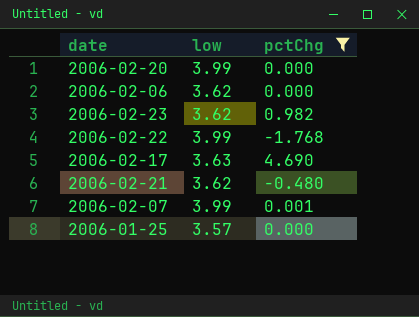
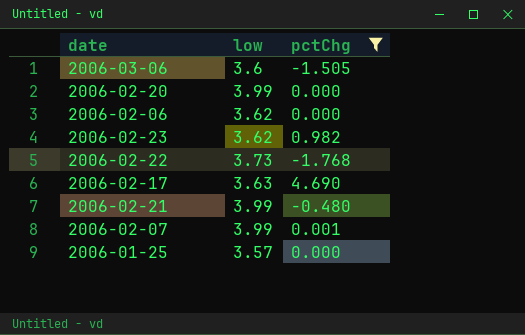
row 2006-03-06: none -> 3.6 | -1.505
2006-02-22 | low: 3.99 -> 3.73
2006-02-21 | low: 3.62 -> 3.99

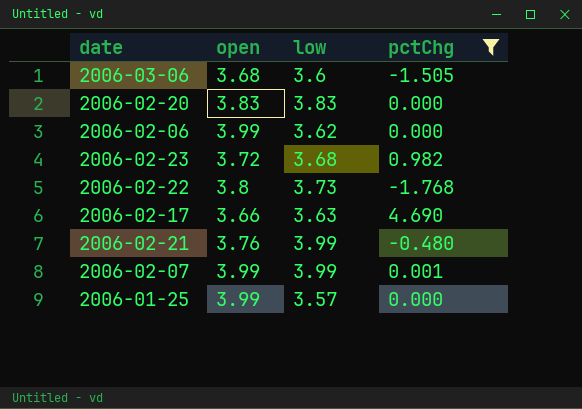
column open | position: none -> 2
2006-02-20 | low: 3.99 -> 3.83
2006-02-23 | low: 3.62 -> 3.68

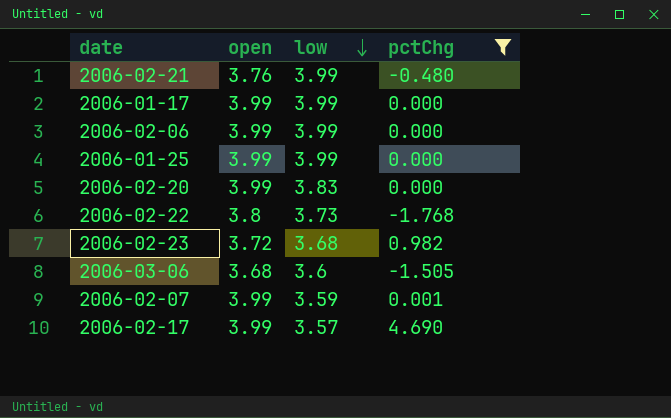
row order: none -> low descending
row 2006-01-17: none -> 3.99 | 3.99 | 0.000
2006-02-06 | low: 3.62 -> 3.99
2006-01-25 | low: 3.57 -> 3.99
2006-02-20 | open: 3.83 -> 3.99
2006-02-07 | low: 3.99 -> 3.59
2006-02-17 | open: 3.66 -> 3.99
2006-02-17 | low: 3.63 -> 3.57

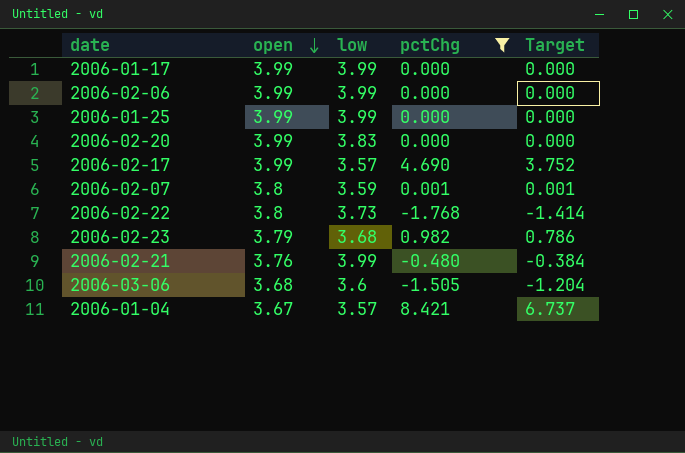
row order: low descending -> open descending
column Target | formula: none -> [pctChg] * 0.8
2006-02-07 | open: 3.99 -> 3.8
2006-02-23 | open: 3.72 -> 3.79
row 2006-01-04: none -> 3.67 | 3.57 | 8.421 | 6.737

